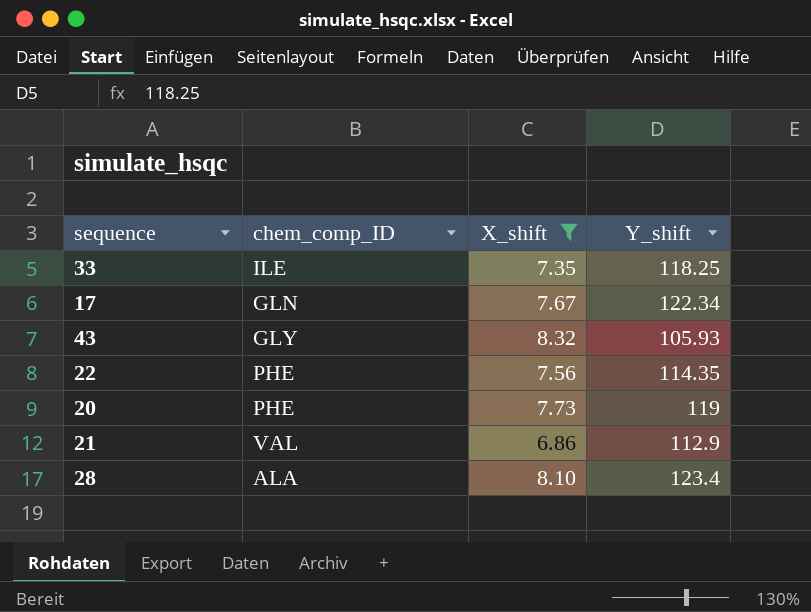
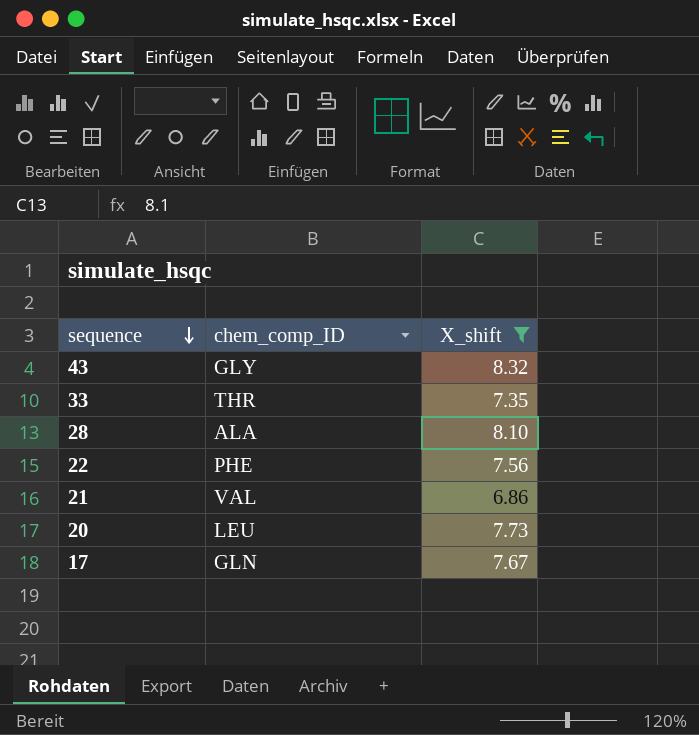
row order: none -> sequence descending
column Y_shift | position: 4 -> none
33 | chem_comp_ID: ILE -> THR
20 | chem_comp_ID: PHE -> LEU

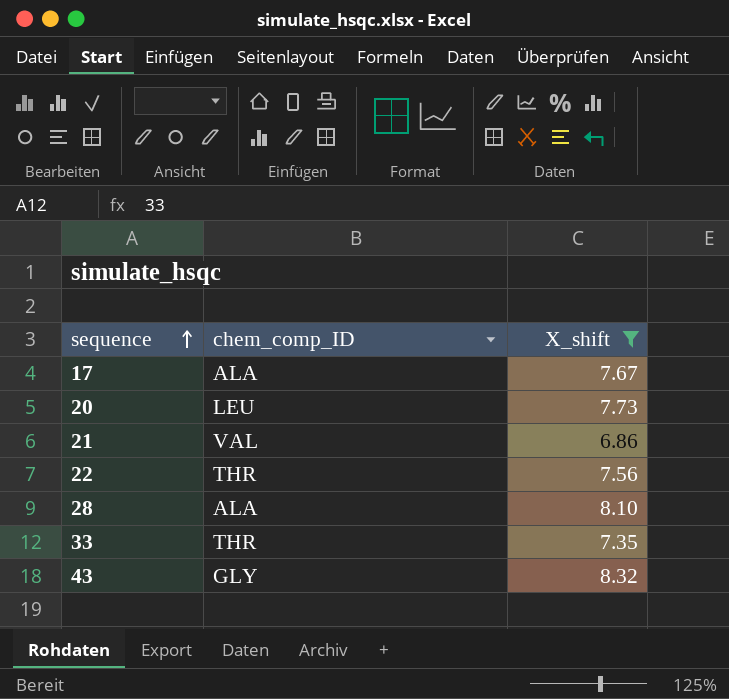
row order: sequence descending -> sequence ascending
17 | chem_comp_ID: GLN -> ALA
22 | chem_comp_ID: PHE -> THR

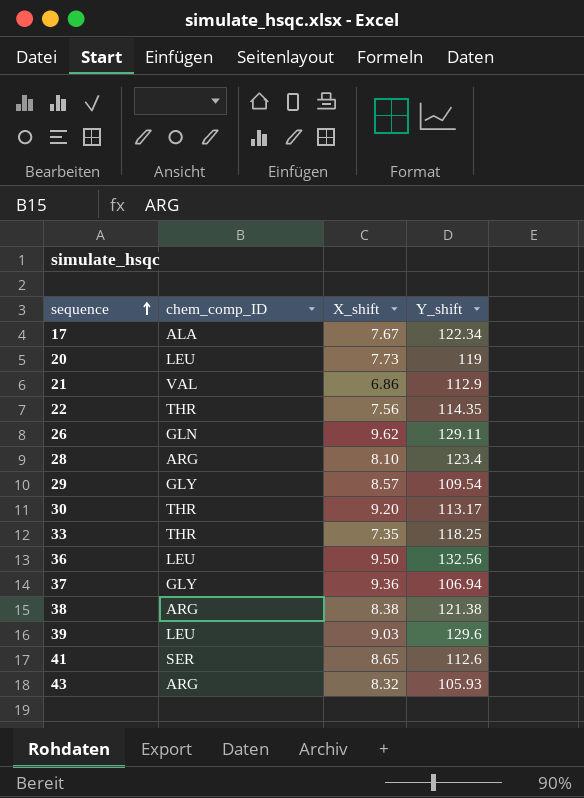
filter: X_shift <= 8.32 -> none
column Y_shift | position: none -> 4
28 | chem_comp_ID: ALA -> ARG
43 | chem_comp_ID: GLY -> ARG

